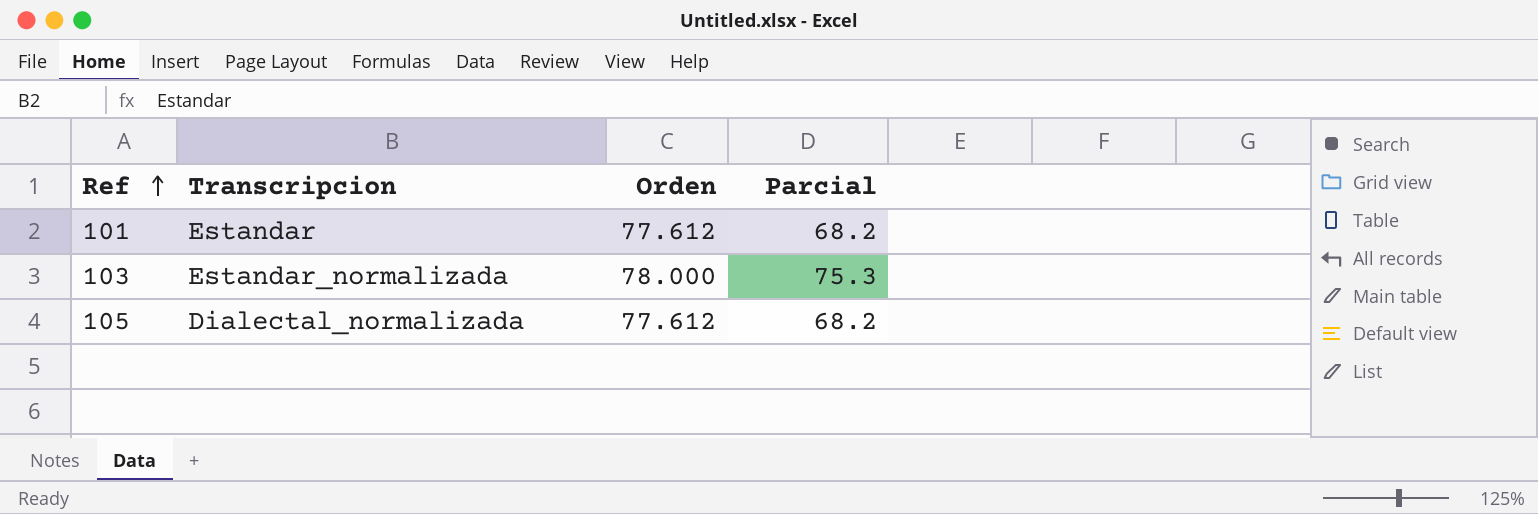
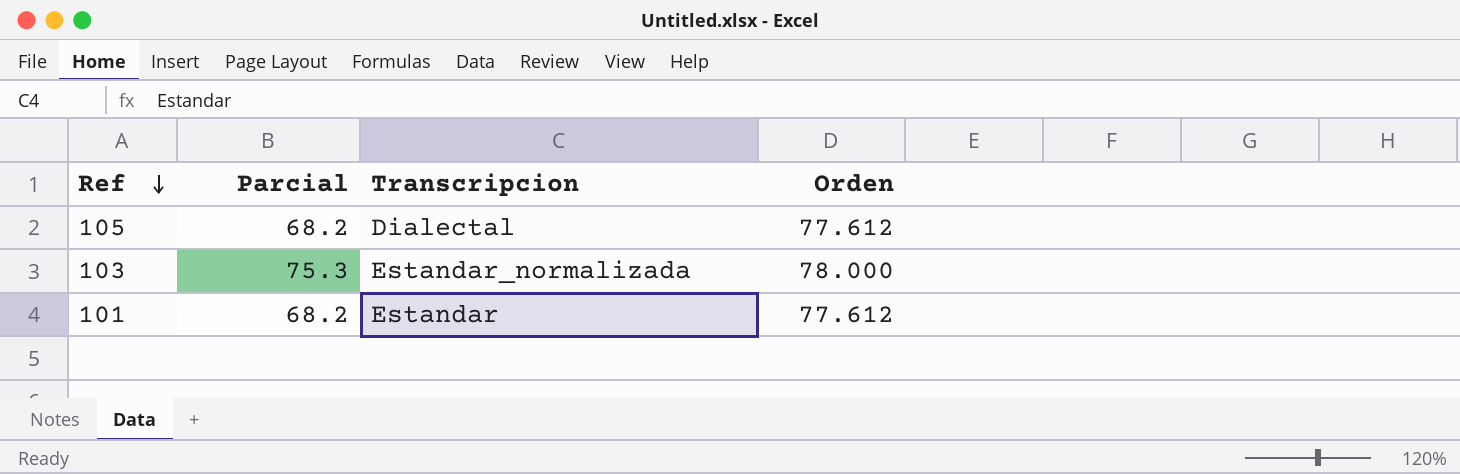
row order: Ref ascending -> Ref descending
column Parcial | position: 4 -> 2
105 | Transcripcion: Dialectal_normalizada -> Dialectal

